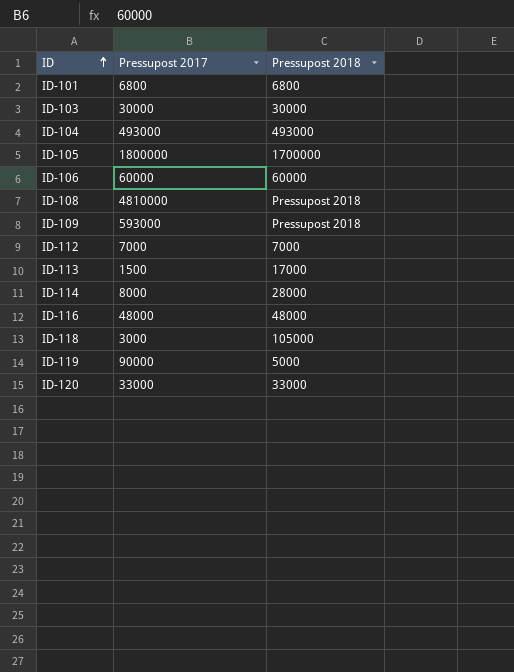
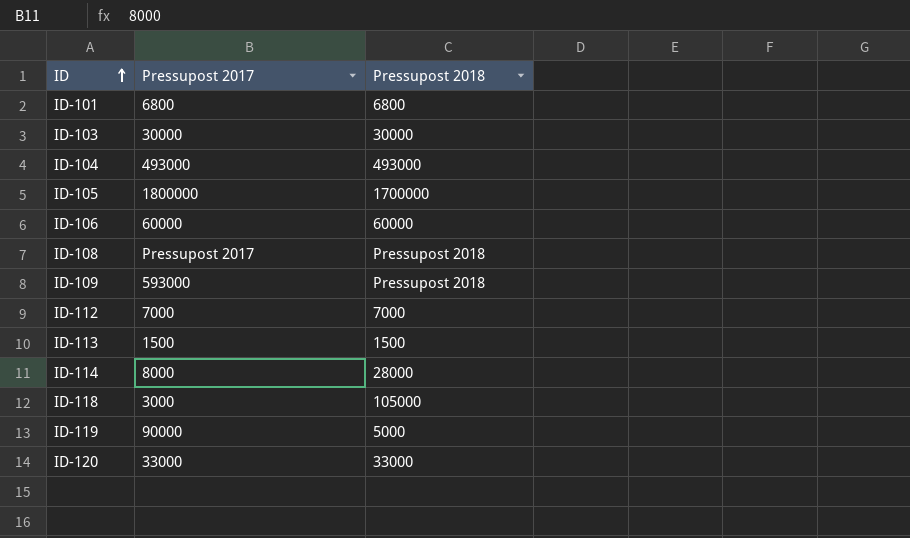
row ID-116: 48000 | 48000 -> none
ID-108 | Pressupost 2017: 4810000 -> Pressupost 2017
ID-113 | Pressupost 2018: 17000 -> 1500

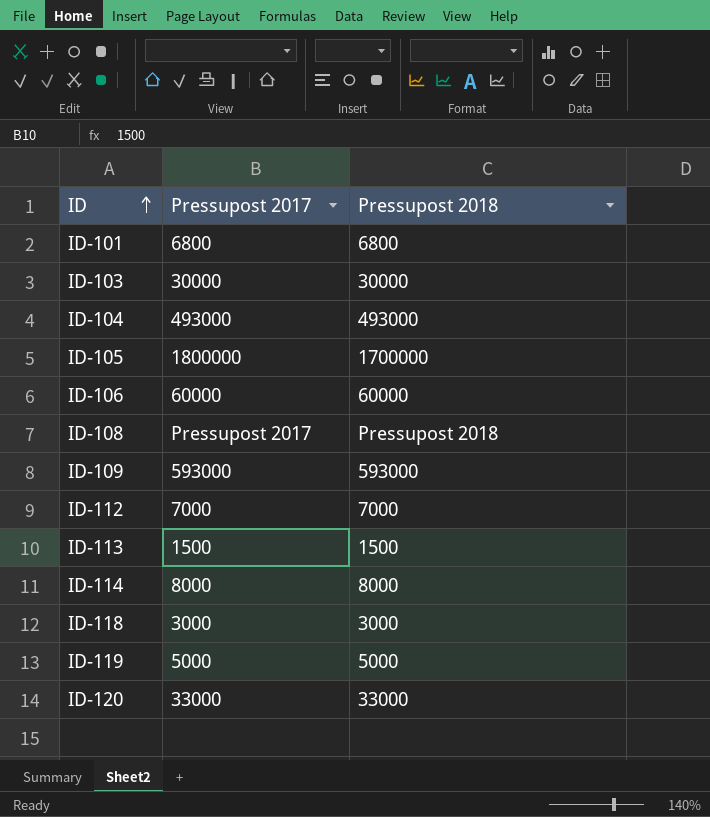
ID-109 | Pressupost 2018: Pressupost 2018 -> 593000
ID-114 | Pressupost 2018: 28000 -> 8000
ID-118 | Pressupost 2018: 105000 -> 3000
ID-119 | Pressupost 2017: 90000 -> 5000

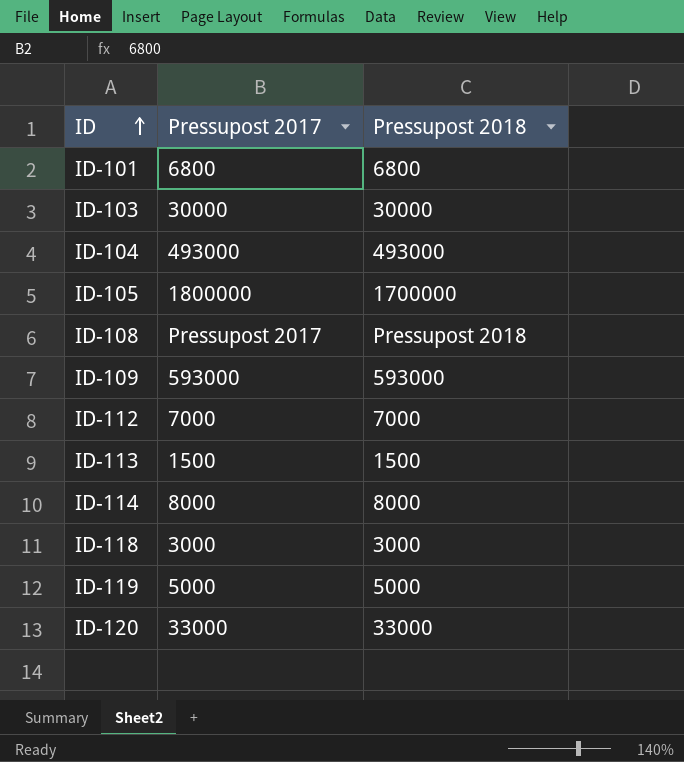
row ID-106: 60000 | 60000 -> none

